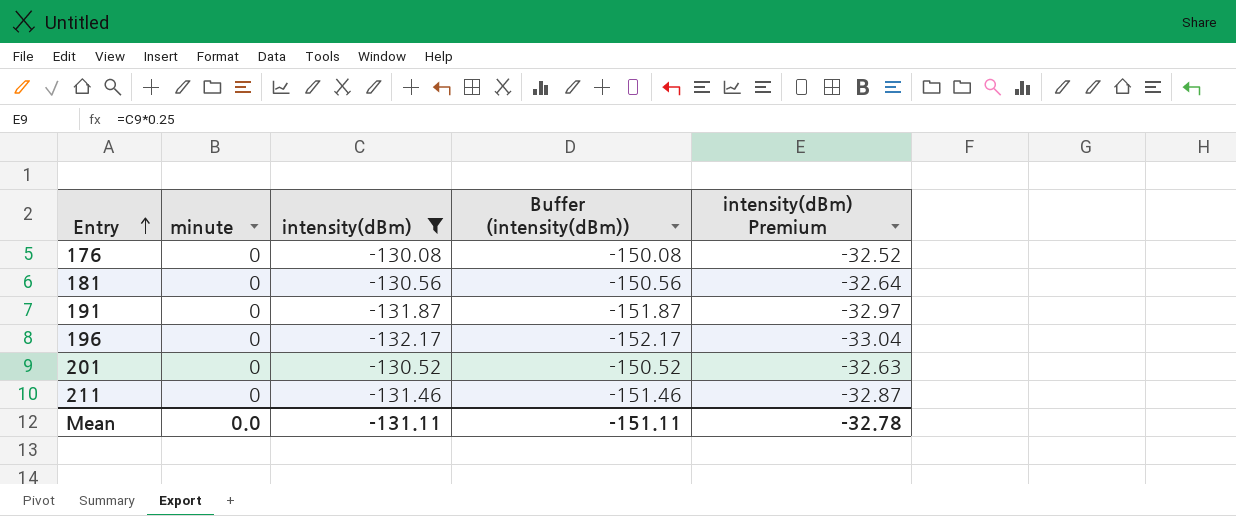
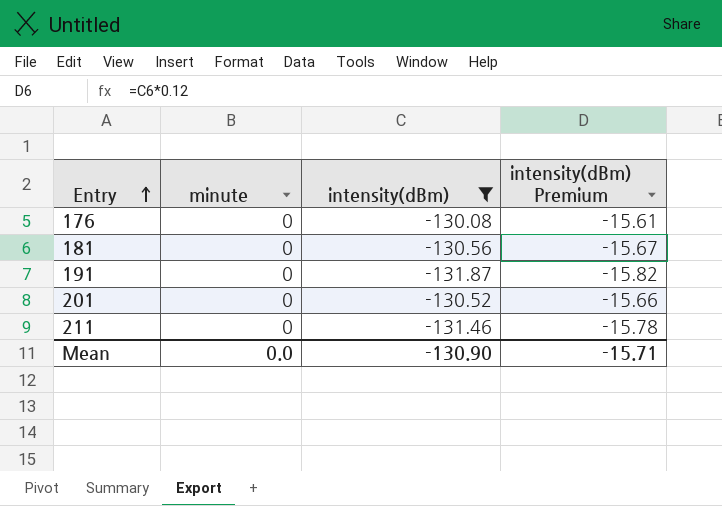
column Buffer (intensity(dBm)) | formula: [intensity(dBm)] - 20 -> none
column intensity(dBm) Premium | formula: [intensity(dBm)] * 0.25 -> [intensity(dBm)] * 0.12
row 196: 0 | -132.17 | -152.17 | -33.04 -> none
Mean | intensity(dBm): -131.11 -> -130.90
Mean | intensity(dBm) Premium: -32.78 -> -15.71

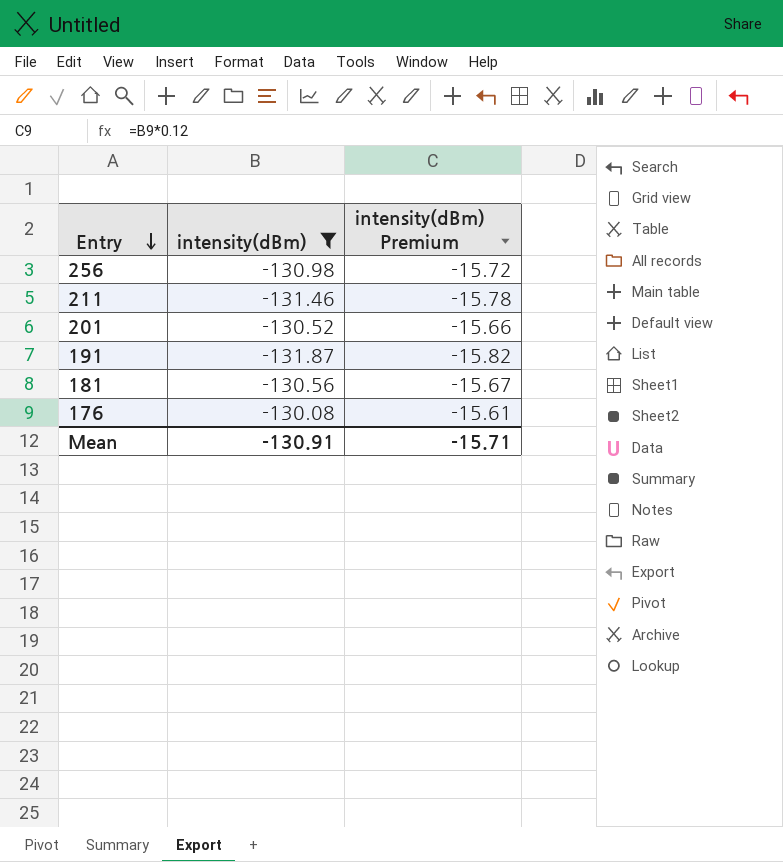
row order: Entry ascending -> Entry descending
column minute | position: 2 -> none
row 256: none -> -130.98 | -15.72
Mean | intensity(dBm): -130.90 -> -130.91

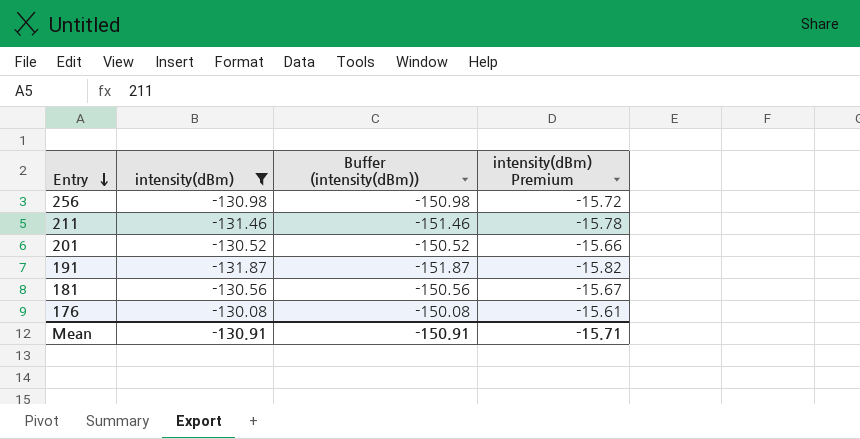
column Buffer (intensity(dBm)) | formula: none -> [intensity(dBm)] - 20

